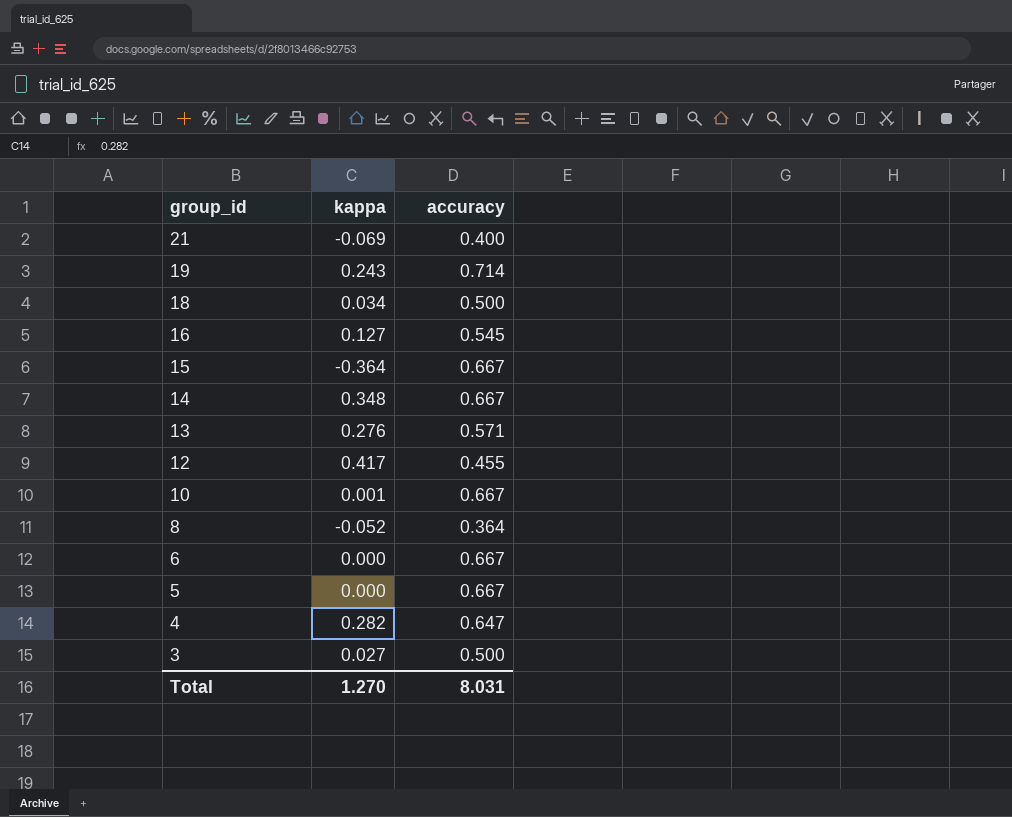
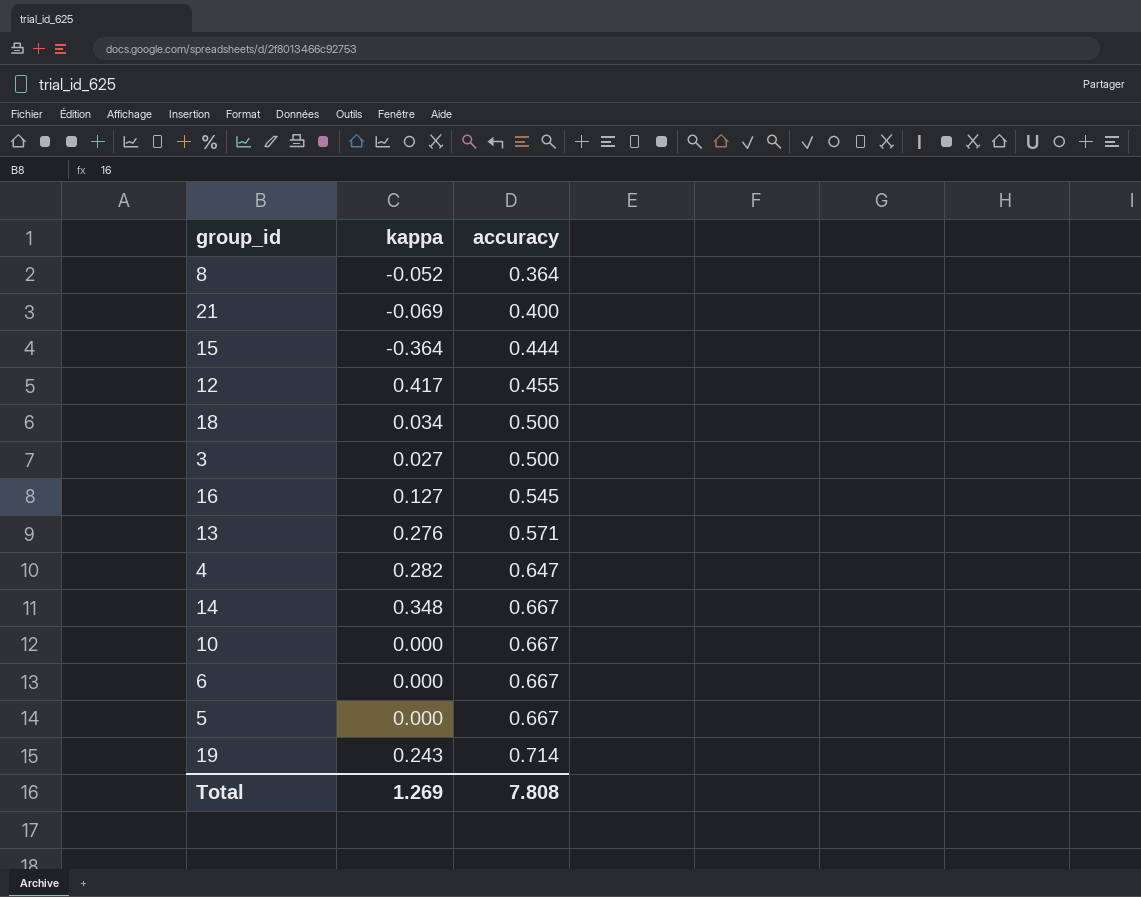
row order: group_id descending -> accuracy ascending
15 | accuracy: 0.667 -> 0.444
10 | kappa: 0.001 -> 0.000
Total | kappa: 1.270 -> 1.269
Total | accuracy: 8.031 -> 7.808

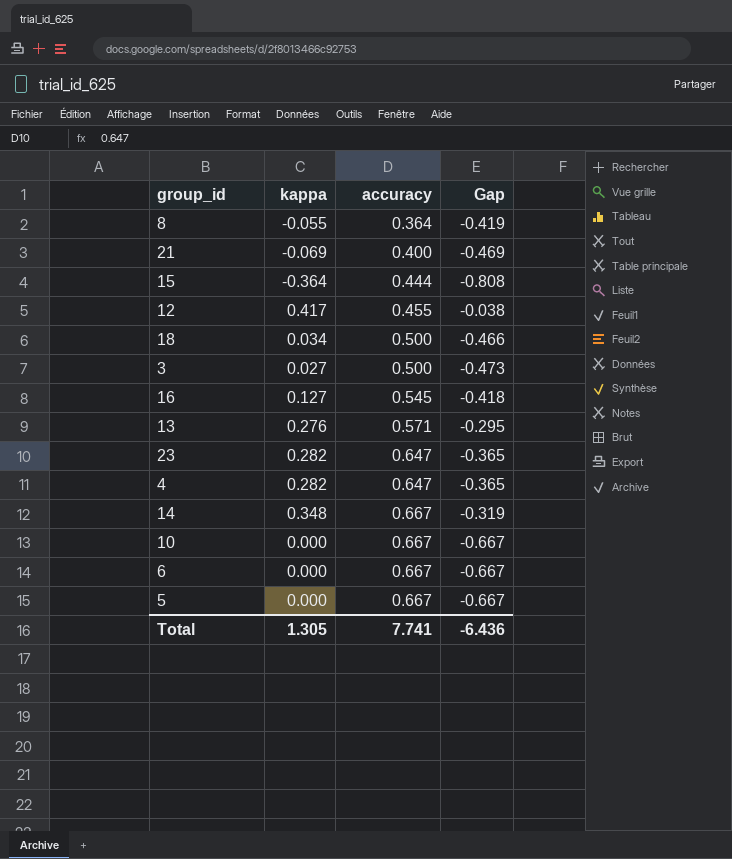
column Gap | formula: none -> [kappa] - [accuracy]
row 19: 0.243 | 0.714 -> none
8 | kappa: -0.052 -> -0.055
row 23: none -> 0.282 | 0.647 | -0.365
Total | kappa: 1.269 -> 1.305
Total | accuracy: 7.808 -> 7.741

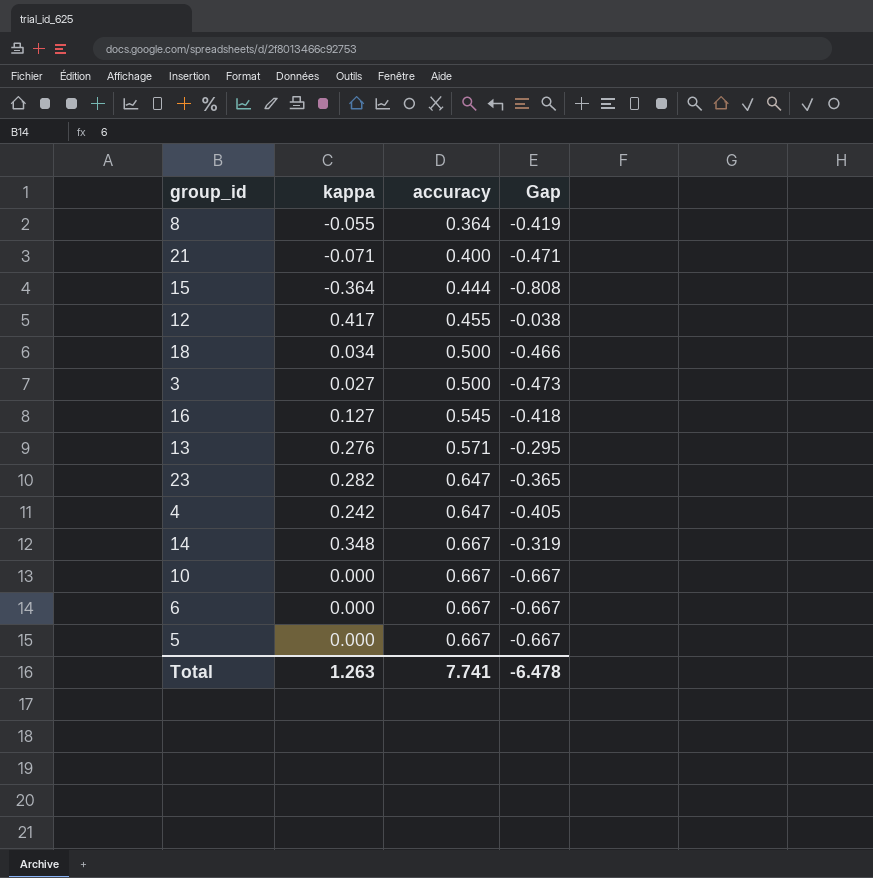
21 | kappa: -0.069 -> -0.071
21 | Gap: -0.469 -> -0.471
4 | kappa: 0.282 -> 0.242
4 | Gap: -0.365 -> -0.405
Total | kappa: 1.305 -> 1.263
Total | Gap: -6.436 -> -6.478

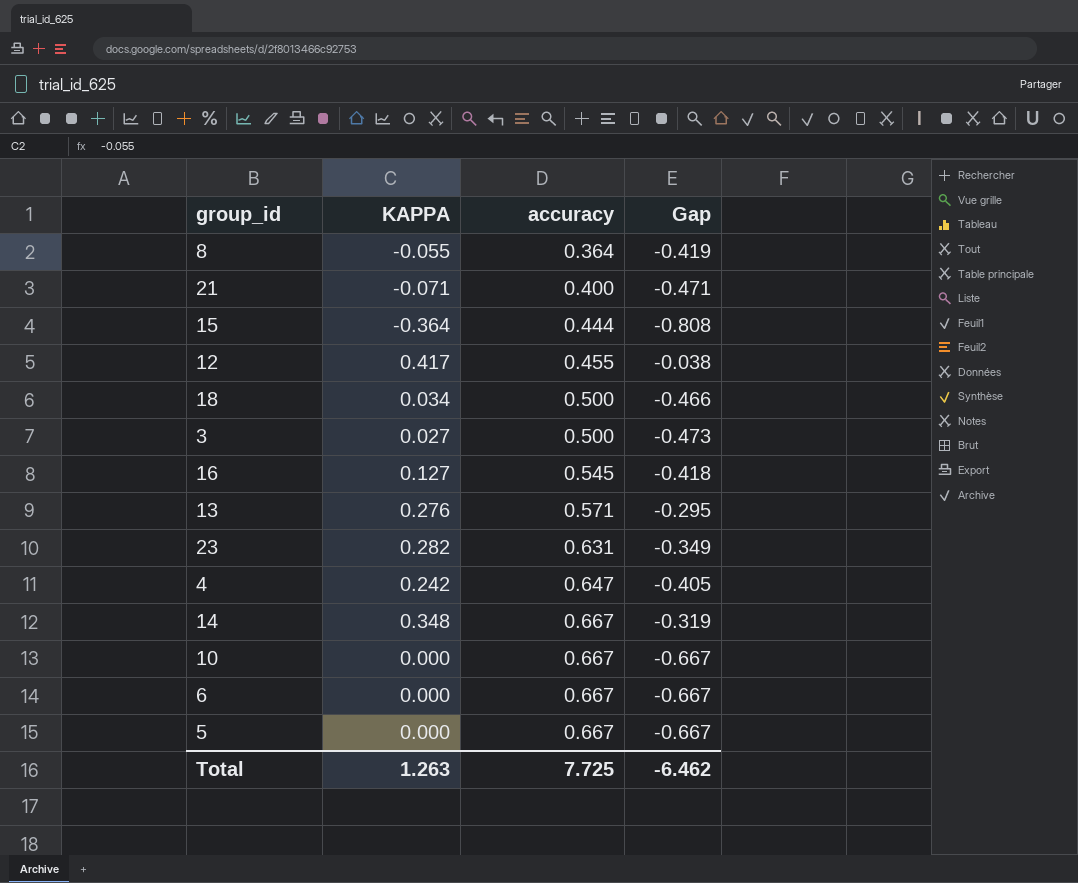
column name: kappa -> KAPPA
23 | accuracy: 0.647 -> 0.631
23 | Gap: -0.365 -> -0.349
Total | accuracy: 7.741 -> 7.725
Total | Gap: -6.478 -> -6.462

